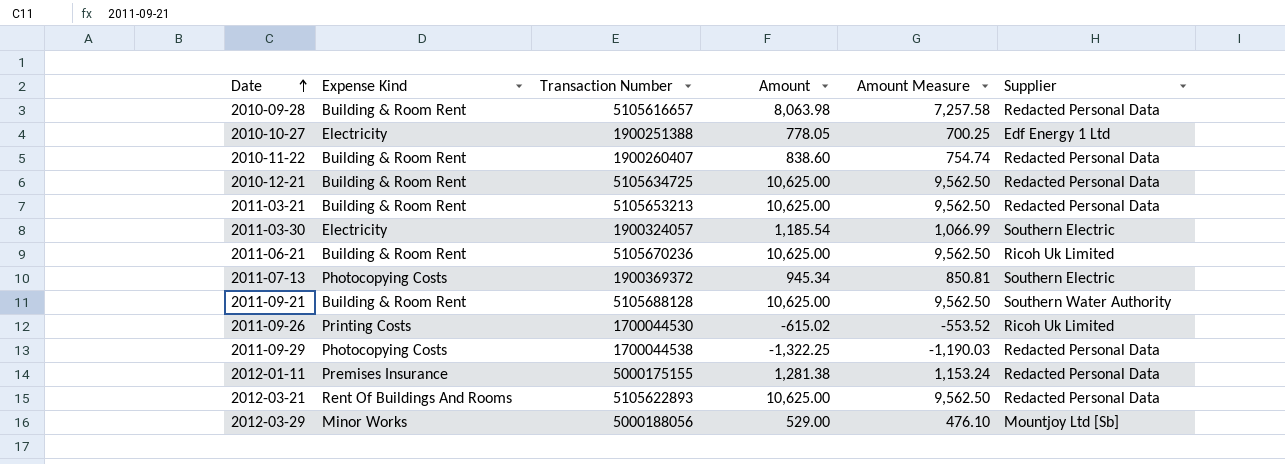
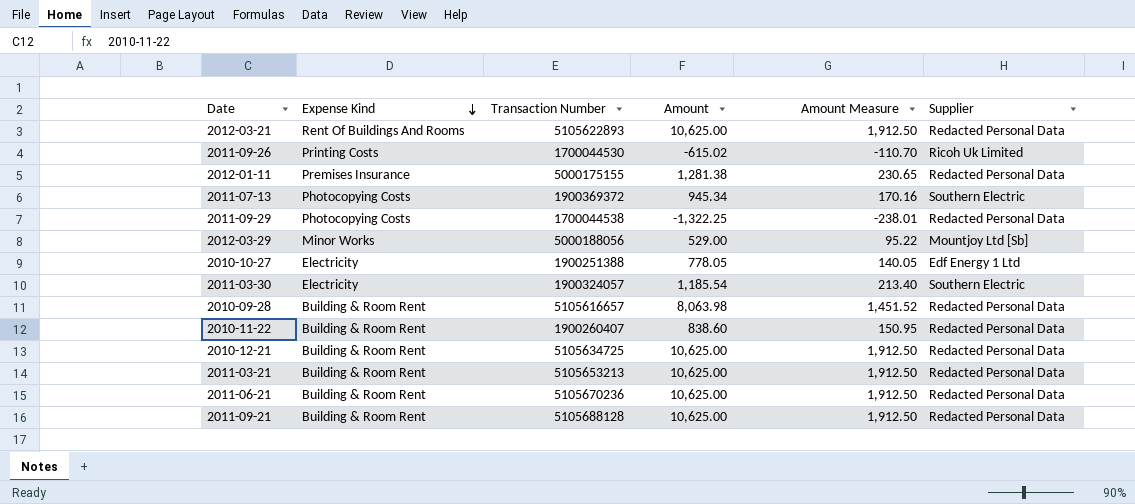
row order: Date ascending -> Expense Kind descending
column Amount Measure | formula: [Amount] * 0.9 -> [Amount] * 0.18
2011-06-21 | Supplier: Ricoh Uk Limited -> Redacted Personal Data
2011-09-21 | Supplier: Southern Water Authority -> Redacted Personal Data

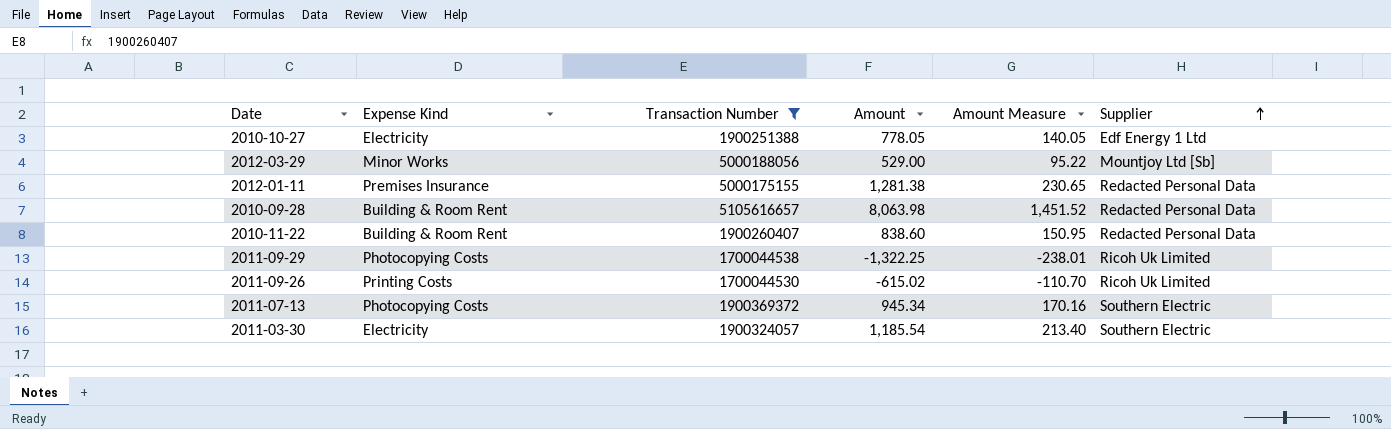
filter: none -> Transaction Number <= 5105616657
row order: Expense Kind descending -> Supplier ascending
2011-09-29 | Supplier: Redacted Personal Data -> Ricoh Uk Limited

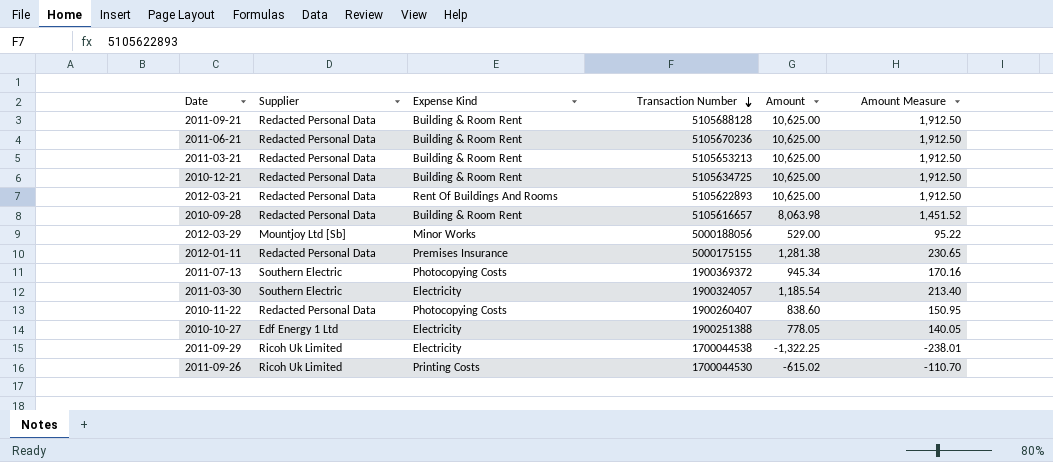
filter: Transaction Number <= 5105616657 -> none
row order: Supplier ascending -> Transaction Number descending
column Supplier | position: 6 -> 2
2010-11-22 | Expense Kind: Building & Room Rent -> Photocopying Costs
2011-09-29 | Expense Kind: Photocopying Costs -> Electricity

